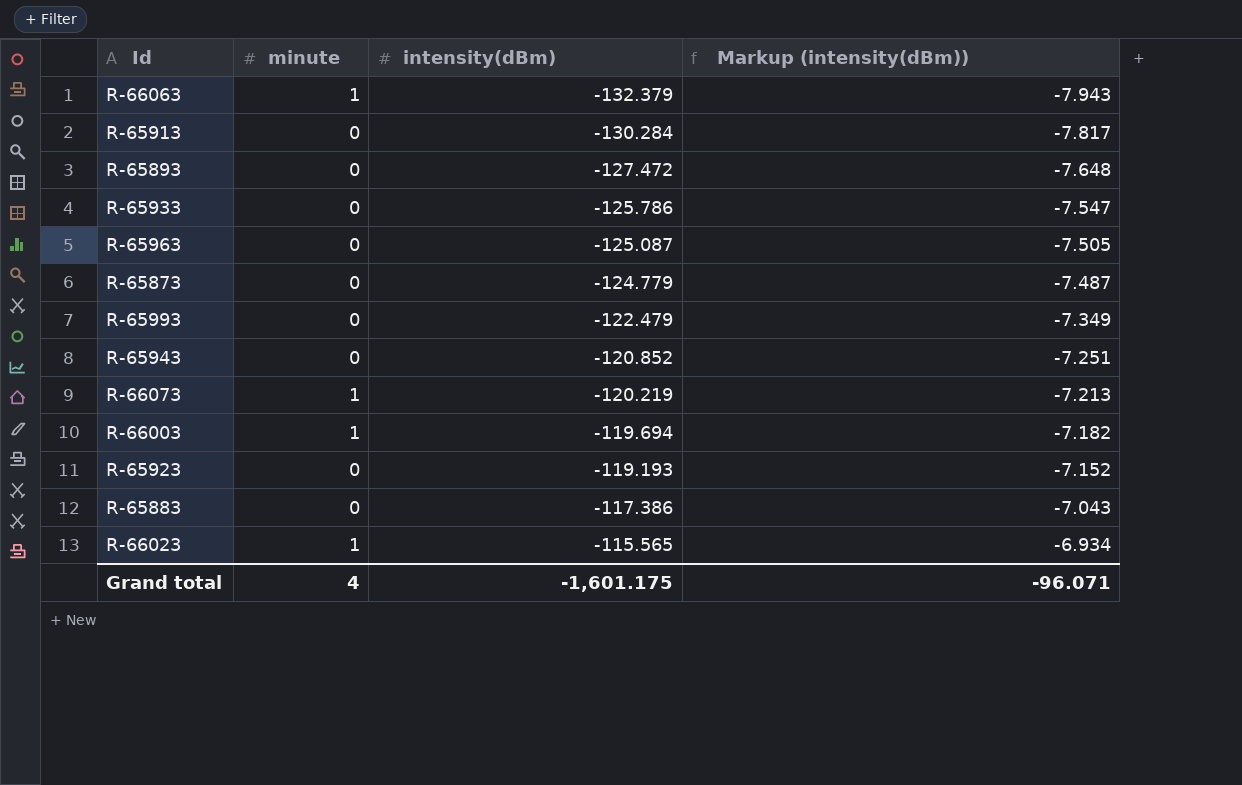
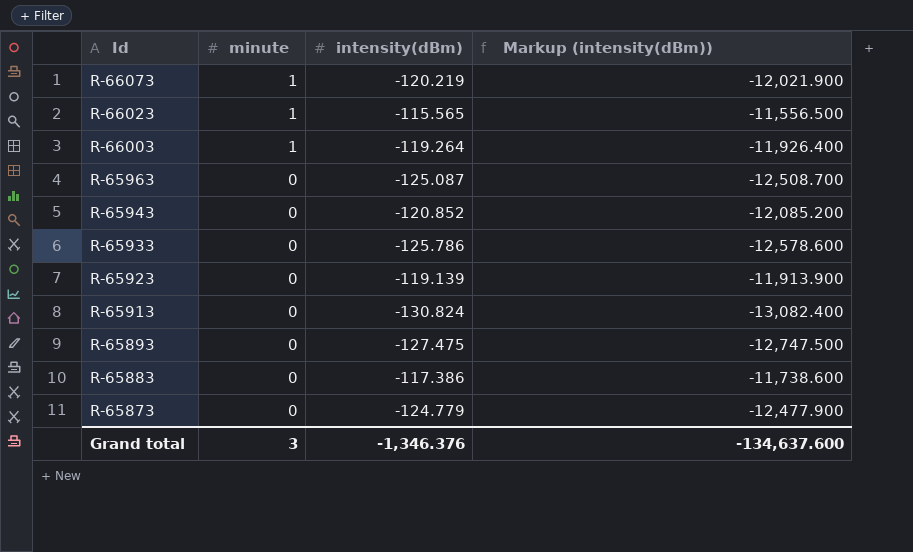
row order: intensity(dBm) ascending -> Id descending
column Markup (intensity(dBm)) | formula: [intensity(dBm)] * 0.06 -> [intensity(dBm)] * 100
row R-66063: 1 | -132.379 | -7.943 -> none
row R-65993: 0 | -122.479 | -7.349 -> none
R-66003 | intensity(dBm): -119.694 -> -119.264
R-65923 | intensity(dBm): -119.193 -> -119.139
R-65913 | intensity(dBm): -130.284 -> -130.824
R-65893 | intensity(dBm): -127.472 -> -127.475
Grand total | minute: 4 -> 3
Grand total | intensity(dBm): -1,601.175 -> -1,346.376
Grand total | Markup (intensity(dBm)): -96.071 -> -134,637.600

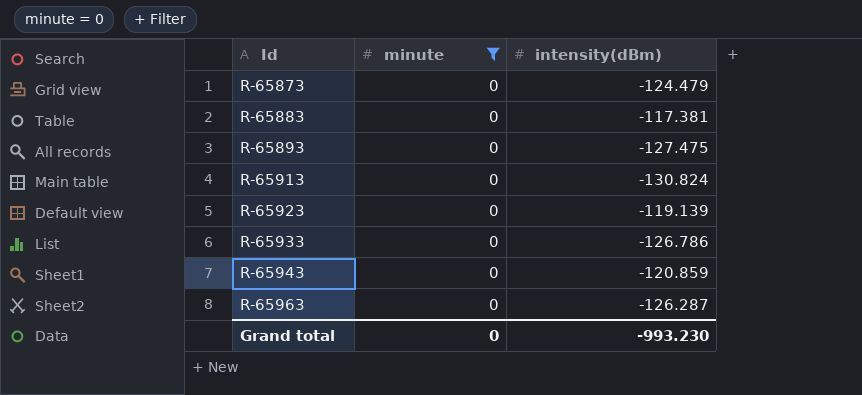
filter: none -> minute = 0
row order: Id descending -> Id ascending
column Markup (intensity(dBm)) | formula: [intensity(dBm)] * 100 -> none
R-65873 | intensity(dBm): -124.779 -> -124.479
R-65883 | intensity(dBm): -117.386 -> -117.381
R-65933 | intensity(dBm): -125.786 -> -126.786
R-65943 | intensity(dBm): -120.852 -> -120.859
R-65963 | intensity(dBm): -125.087 -> -126.287
Grand total | minute: 3 -> 0
Grand total | intensity(dBm): -1,346.376 -> -993.230

